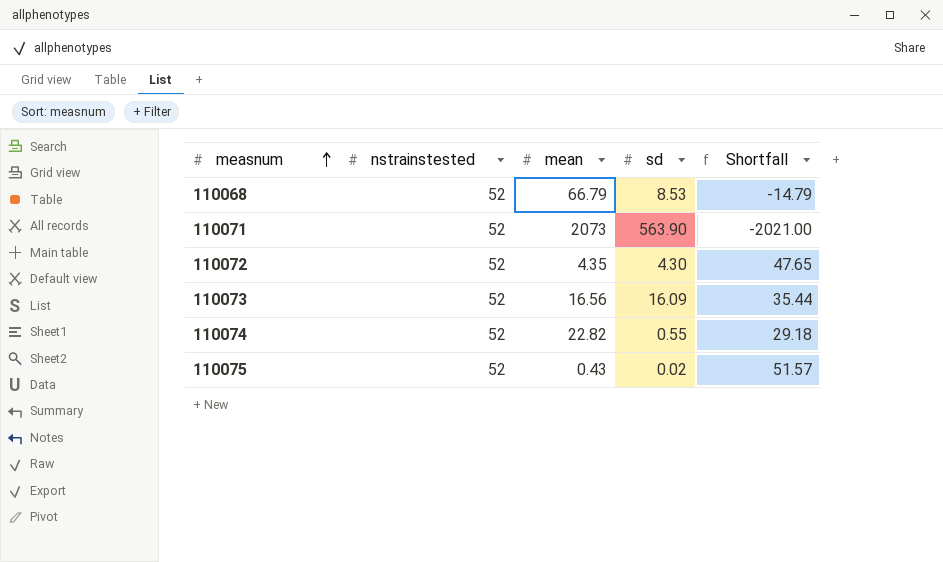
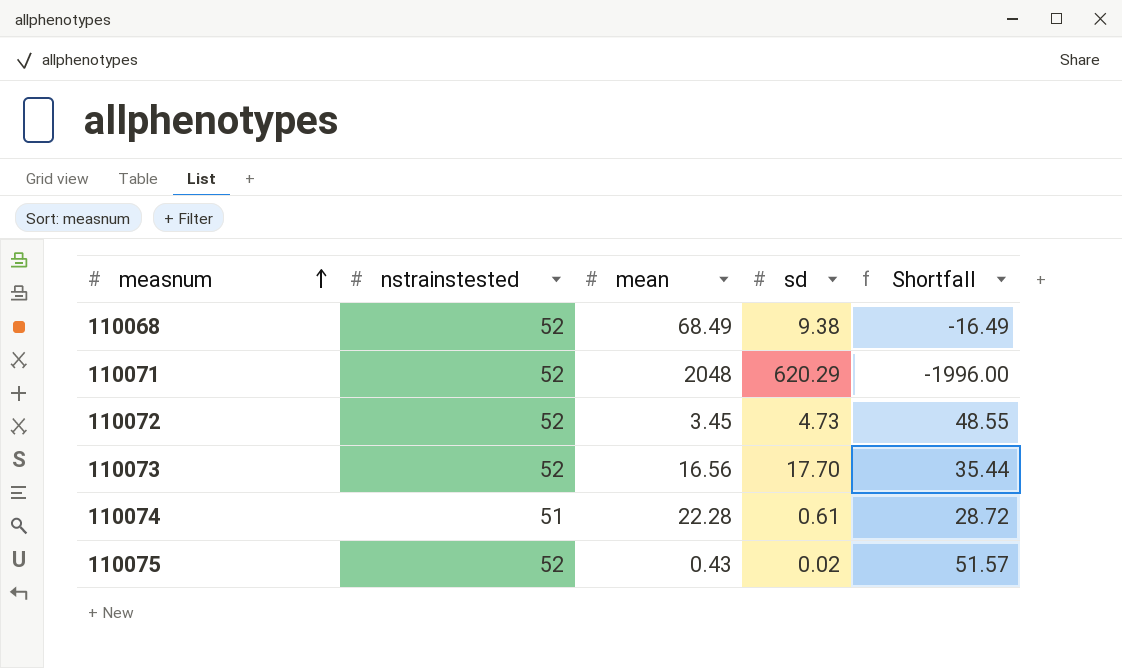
110068 | mean: 66.79 -> 68.49
110068 | sd: 8.53 -> 9.38
110068 | Shortfall: -14.79 -> -16.49
110071 | mean: 2073 -> 2048
110071 | sd: 563.90 -> 620.29
110071 | Shortfall: -2021.00 -> -1996.00
110072 | mean: 4.35 -> 3.45
110072 | sd: 4.30 -> 4.73
110072 | Shortfall: 47.65 -> 48.55
110073 | sd: 16.09 -> 17.70
110074 | nstrainstested: 52 -> 51
110074 | mean: 22.82 -> 22.28
110074 | sd: 0.55 -> 0.61
110074 | Shortfall: 29.18 -> 28.72

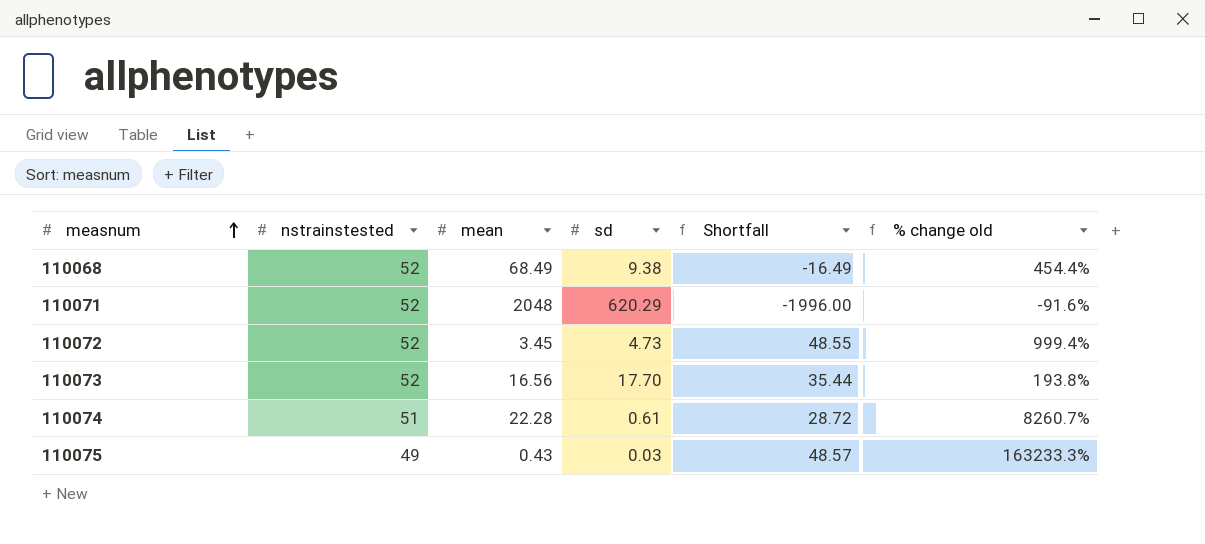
column % change old | formula: none -> ([nstrainstested] - [sd]) / [sd]
110075 | nstrainstested: 52 -> 49
110075 | sd: 0.02 -> 0.03
110075 | Shortfall: 51.57 -> 48.57

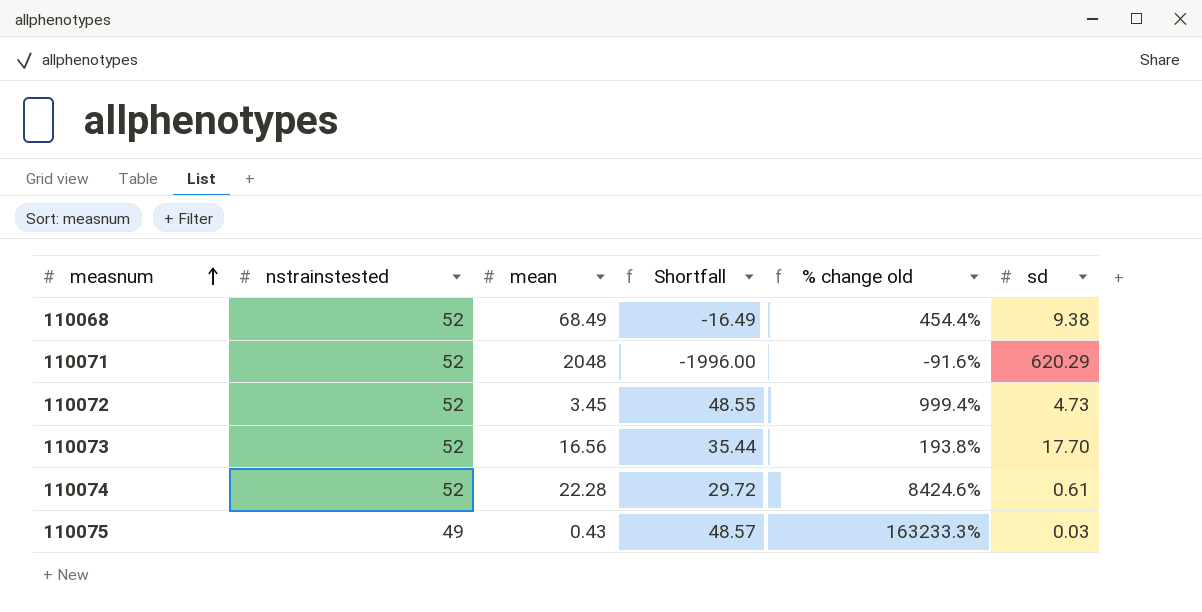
column sd | position: 4 -> 6
110074 | nstrainstested: 51 -> 52
110074 | Shortfall: 28.72 -> 29.72
110074 | % change old: 8260.7% -> 8424.6%

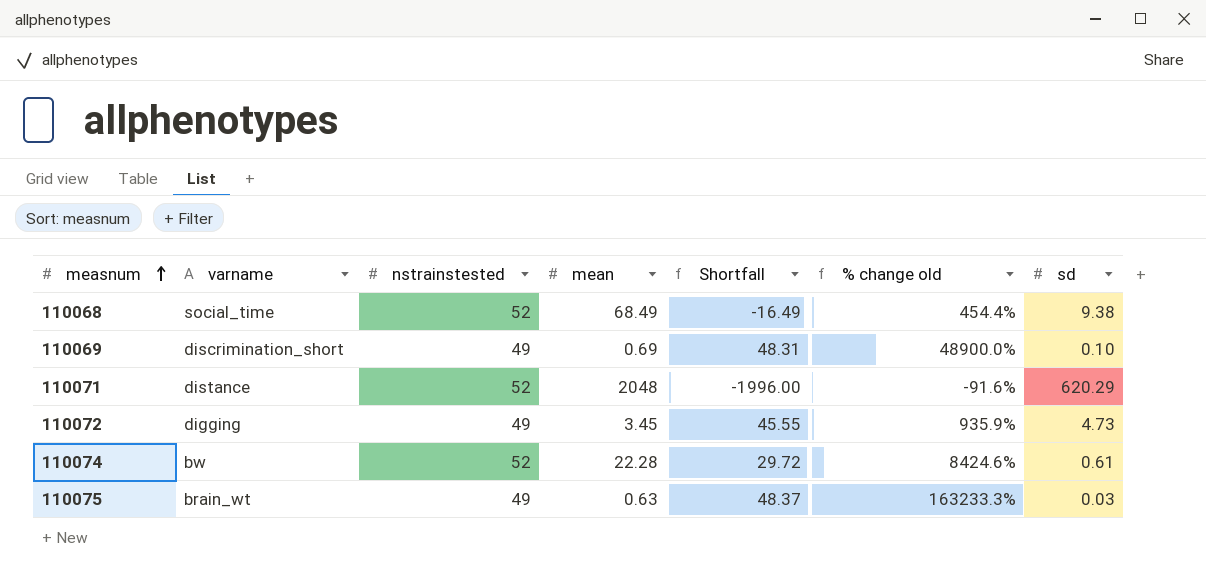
column varname | position: none -> 2
row 110073: 52 | 16.56 | 35.44 | 193.8% | 17.70 -> none
row 110069: none -> discrimination_short | 49 | 0.69 | 48.31 | 48900.0% | 0.10
110072 | nstrainstested: 52 -> 49
110072 | Shortfall: 48.55 -> 45.55
110072 | % change old: 999.4% -> 935.9%
110075 | mean: 0.43 -> 0.63
110075 | Shortfall: 48.57 -> 48.37

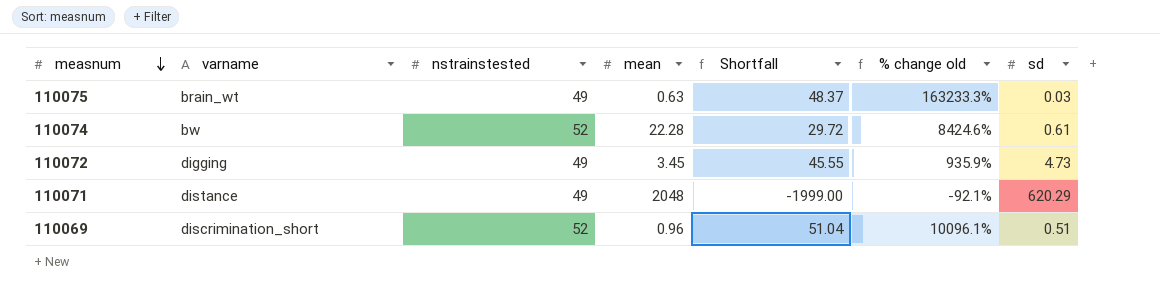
row order: measnum ascending -> measnum descending
row 110068: social_time | 52 | 68.49 | -16.49 | 454.4% | 9.38 -> none
110071 | nstrainstested: 52 -> 49
110071 | Shortfall: -1996.00 -> -1999.00
110071 | % change old: -91.6% -> -92.1%
110069 | nstrainstested: 49 -> 52
110069 | mean: 0.69 -> 0.96
110069 | Shortfall: 48.31 -> 51.04
110069 | % change old: 48900.0% -> 10096.1%
110069 | sd: 0.10 -> 0.51

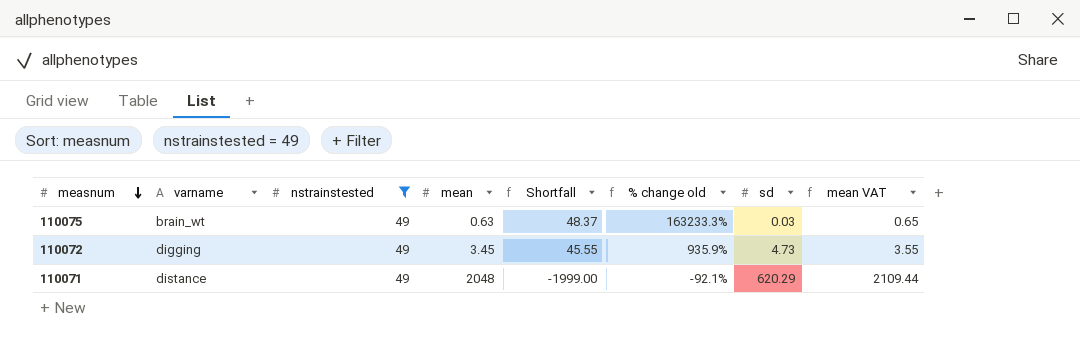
filter: none -> nstrainstested = 49
column mean VAT | formula: none -> [mean] * 1.03

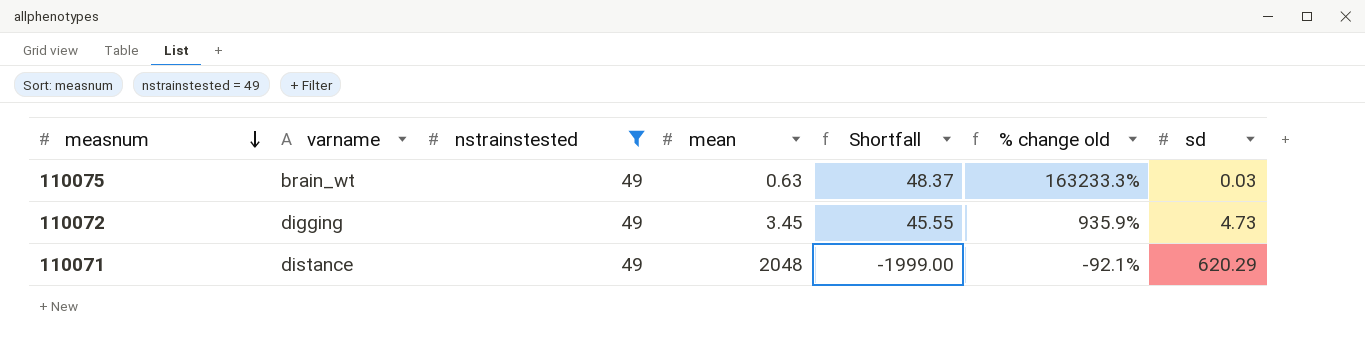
column mean VAT | formula: [mean] * 1.03 -> none

